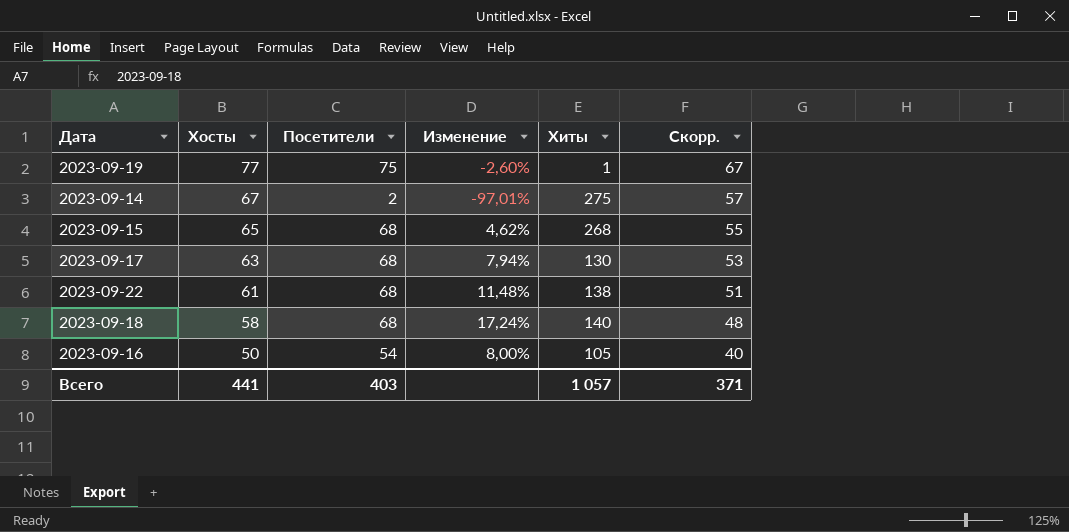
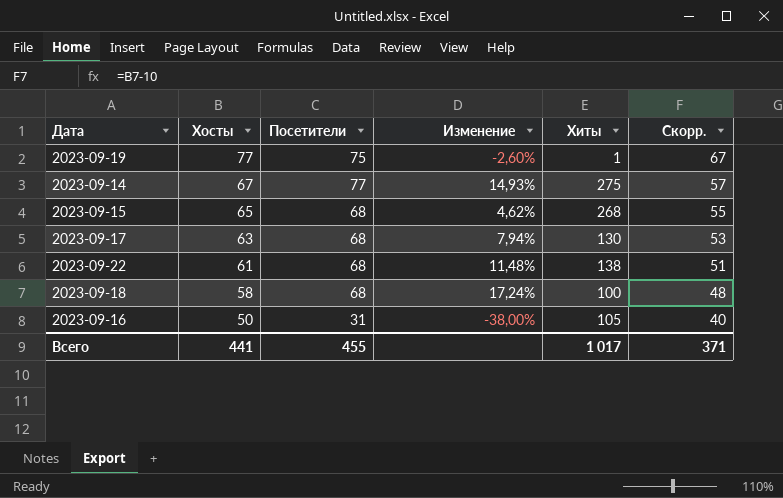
2023-09-14 | Посетители: 2 -> 77
2023-09-14 | Изменение: -97,01% -> 14,93%
2023-09-18 | Хиты: 140 -> 100
2023-09-16 | Посетители: 54 -> 31
2023-09-16 | Изменение: 8,00% -> -38,00%
Всего | Посетители: 403 -> 455
Всего | Хиты: 1 057 -> 1 017

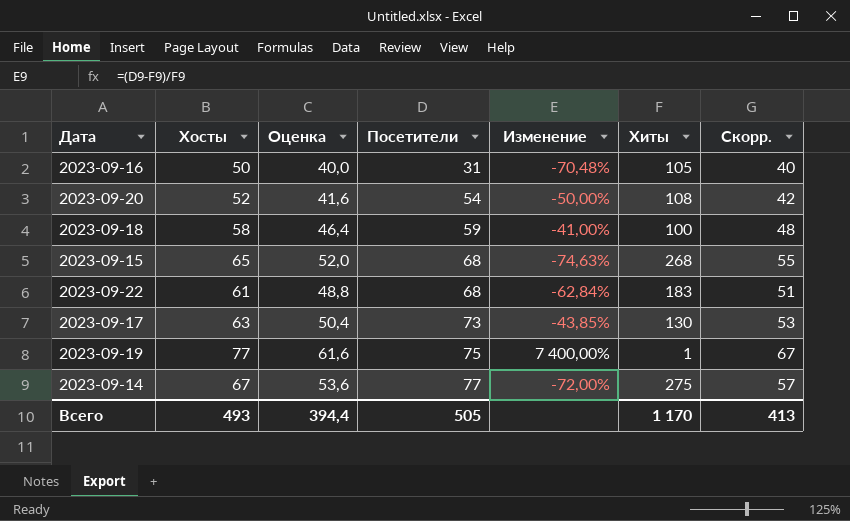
row order: Хосты descending -> Посетители ascending
column Оценка | formula: none -> [Хосты] * 0,8
column Изменение | formula: ([Посетители] - [Хосты]) / [Хосты] -> ([Посетители] - [Хиты]) / [Хиты]
row 2023-09-20: none -> 52 | 41,6 | 54 | -50,00% | 108 | 42
2023-09-18 | Посетители: 68 -> 59
2023-09-22 | Хиты: 138 -> 183
2023-09-17 | Посетители: 68 -> 73
Всего | Хосты: 441 -> 493
Всего | Посетители: 455 -> 505
Всего | Хиты: 1 017 -> 1 170
Всего | Скорр.: 371 -> 413

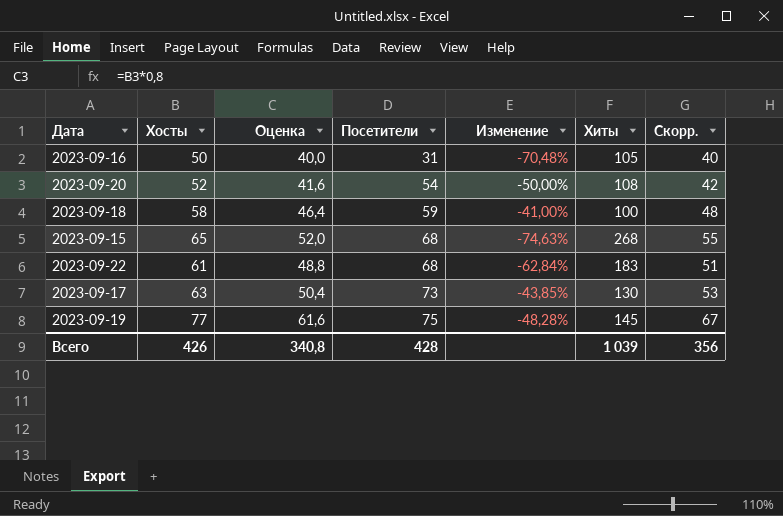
row 2023-09-14: 67 | 53,6 | 77 | -72,00% | 275 | 57 -> none
2023-09-19 | Изменение: 7 400,00% -> -48,28%
2023-09-19 | Хиты: 1 -> 145
Всего | Хосты: 493 -> 426
Всего | Оценка: 394,4 -> 340,8
Всего | Посетители: 505 -> 428
Всего | Хиты: 1 170 -> 1 039
Всего | Скорр.: 413 -> 356

